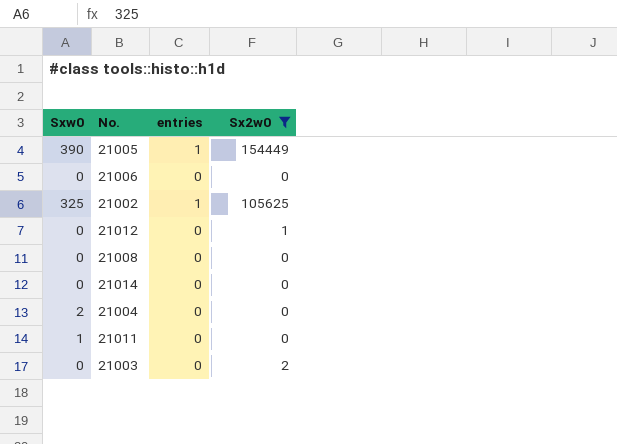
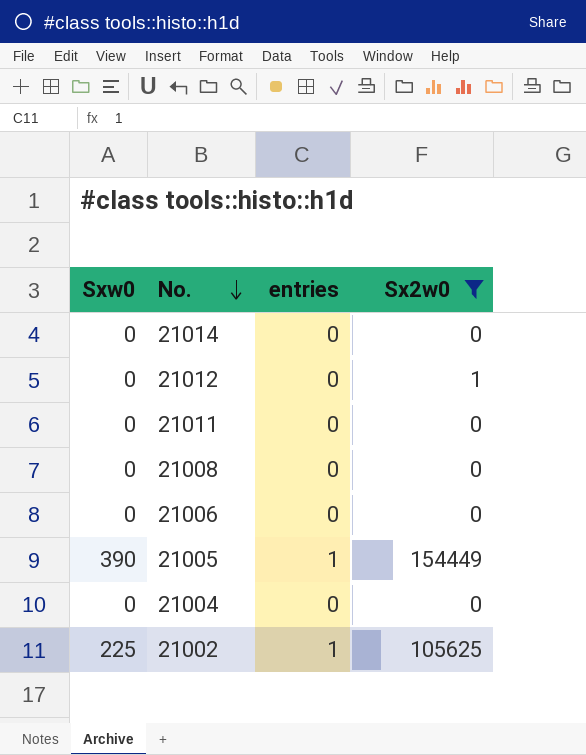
row order: none -> No. descending
row 21003: 0 | 0 | 2 -> none
21011 | Sxw0: 1 -> 0
21004 | Sxw0: 2 -> 0
21002 | Sxw0: 325 -> 225

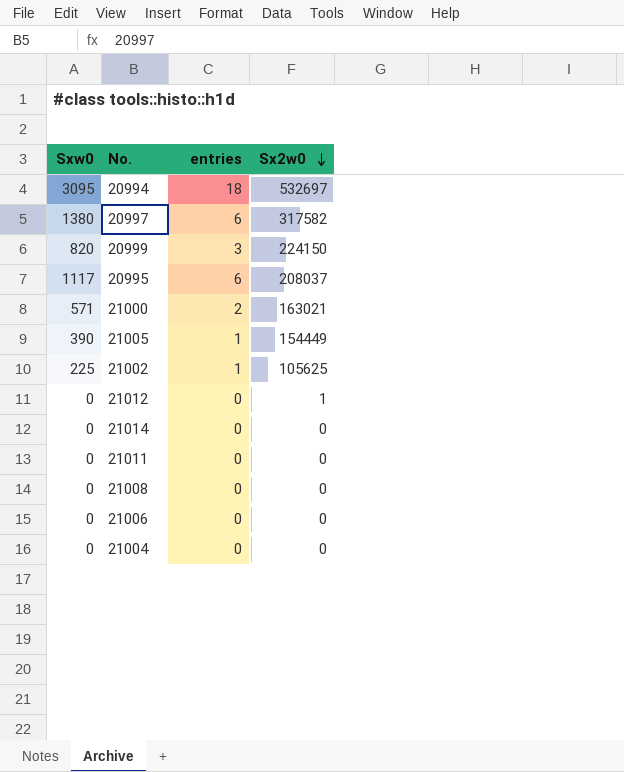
filter: Sx2w0 <= 154449 -> none
row order: No. descending -> Sx2w0 descending

